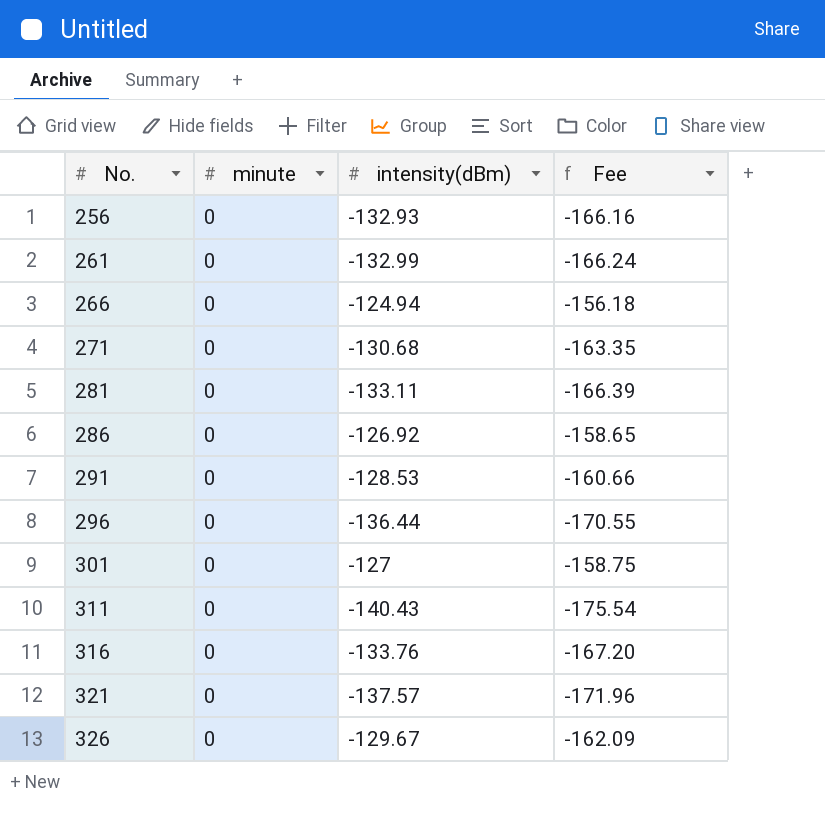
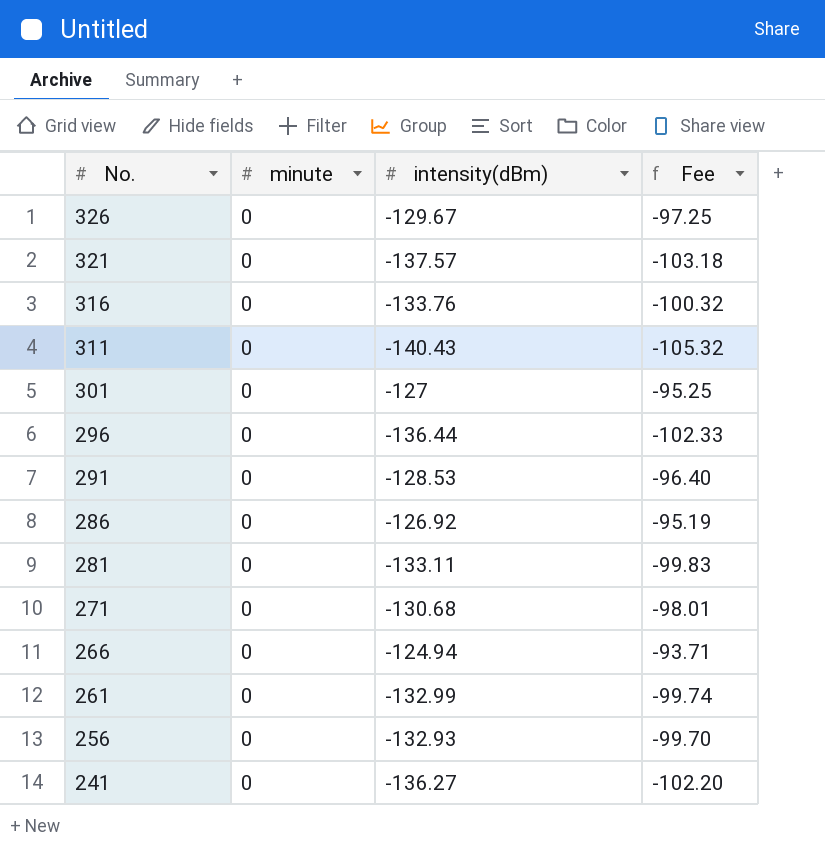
row order: No. ascending -> No. descending
column Fee | formula: [intensity(dBm)] * 1.25 -> [intensity(dBm)] * 0.75
row 241: none -> 0 | -136.27 | -102.20

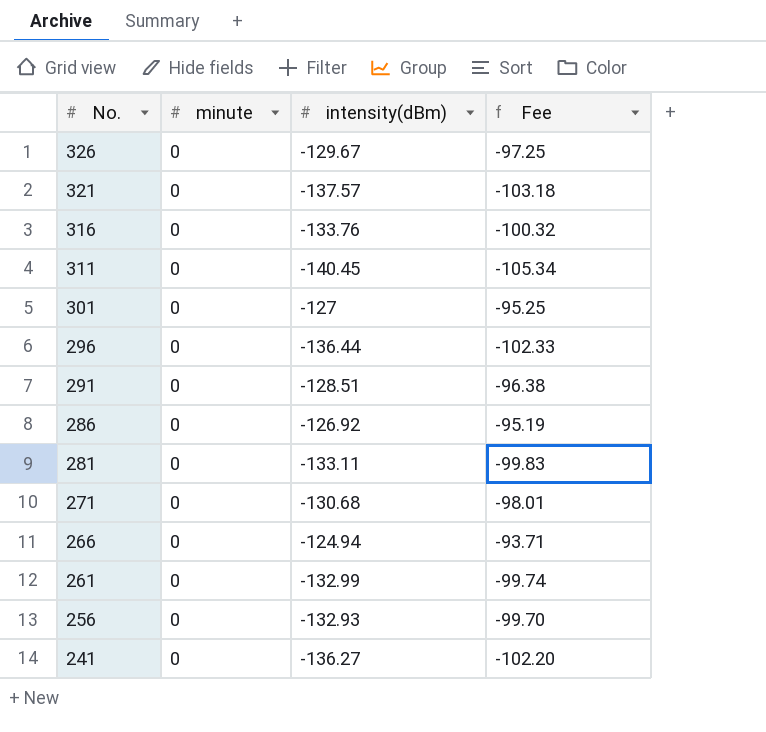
311 | intensity(dBm): -140.43 -> -140.45
311 | Fee: -105.32 -> -105.34
291 | intensity(dBm): -128.53 -> -128.51
291 | Fee: -96.40 -> -96.38

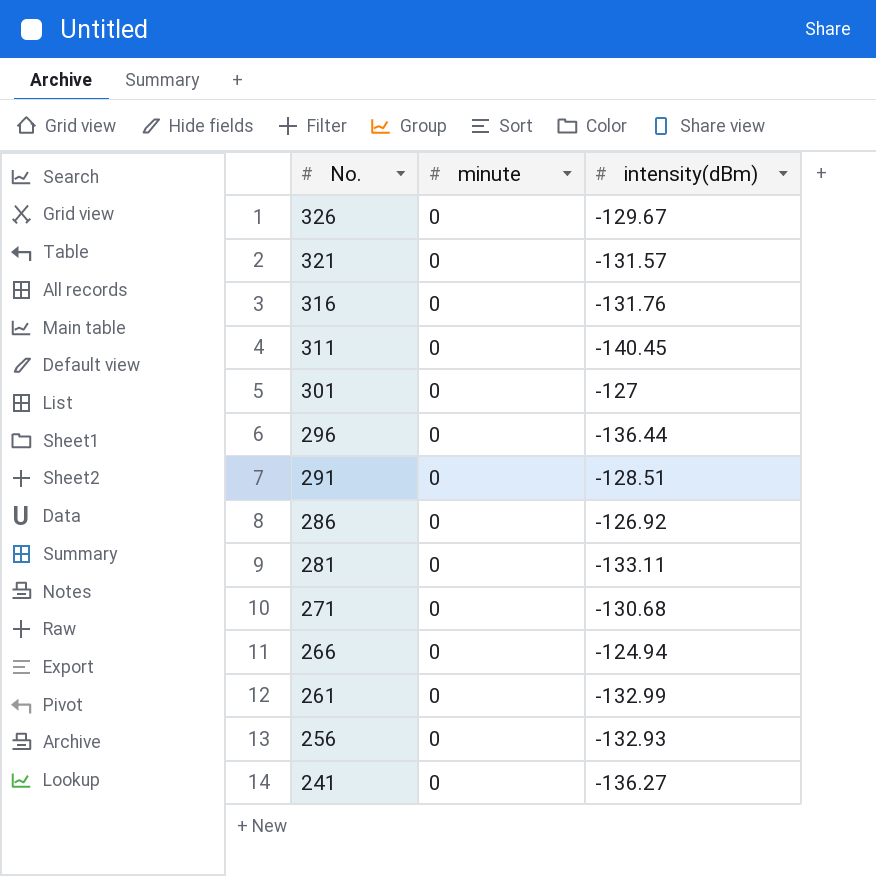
column Fee | formula: [intensity(dBm)] * 0.75 -> none
321 | intensity(dBm): -137.57 -> -131.57
316 | intensity(dBm): -133.76 -> -131.76

